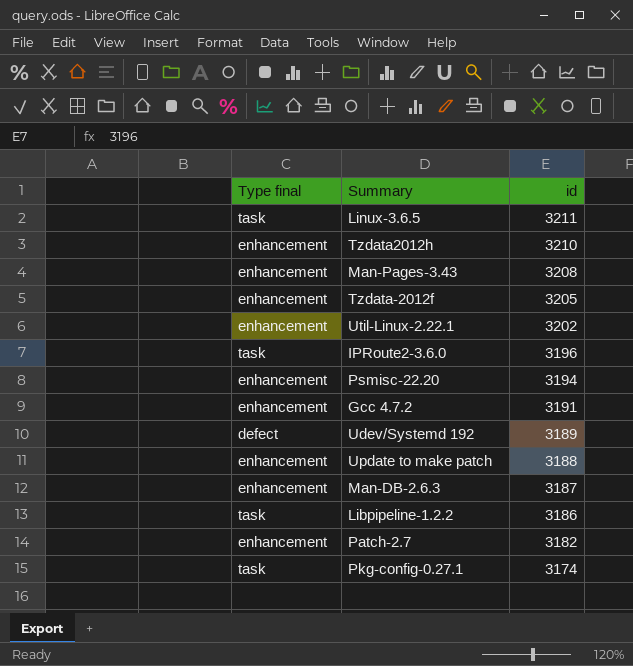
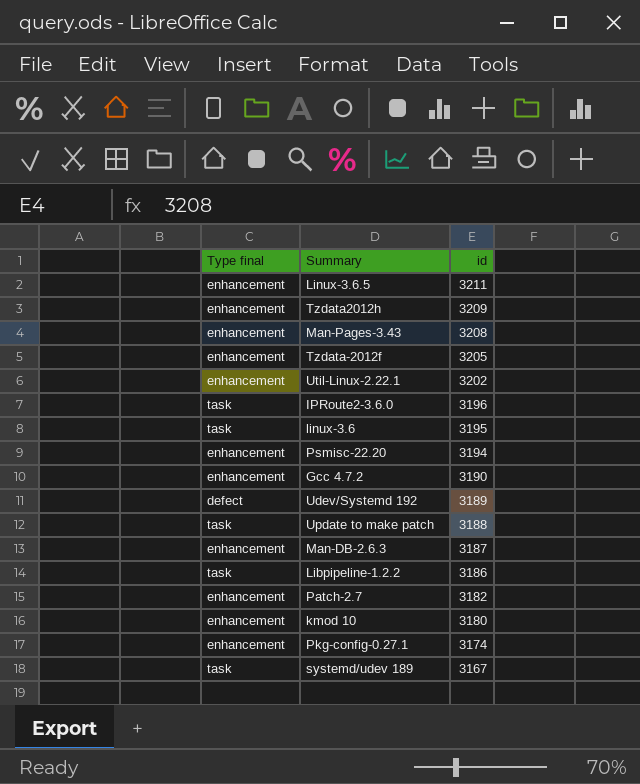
Linux-3.6.5 | Type final: task -> enhancement
Tzdata2012h | id: 3210 -> 3209
row linux-3.6: none -> task | 3195
Gcc 4.7.2 | id: 3191 -> 3190
Update to make patch | Type final: enhancement -> task
row kmod 10: none -> enhancement | 3180
Pkg-config-0.27.1 | Type final: task -> enhancement
row systemd/udev 189: none -> task | 3167

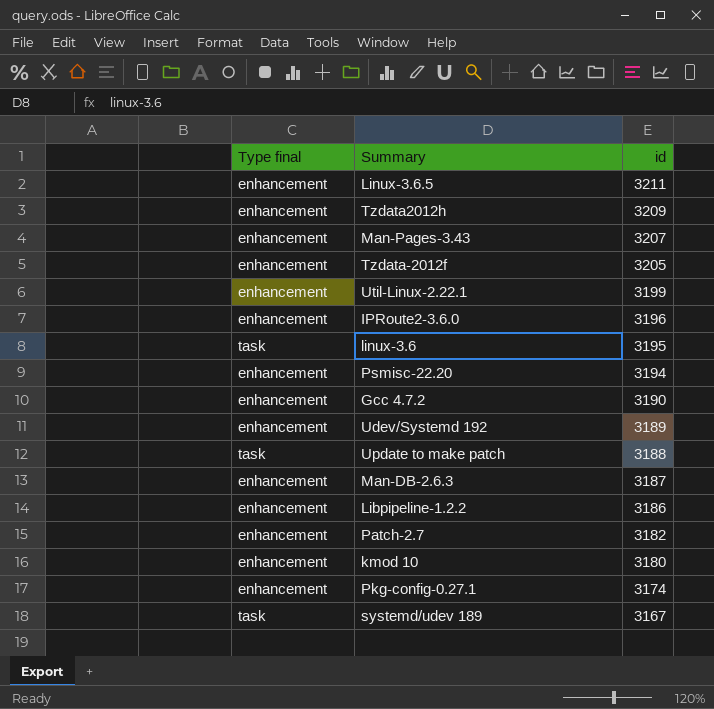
Man-Pages-3.43 | id: 3208 -> 3207
Util-Linux-2.22.1 | id: 3202 -> 3199
IPRoute2-3.6.0 | Type final: task -> enhancement
Udev/Systemd 192 | Type final: defect -> enhancement
Libpipeline-1.2.2 | Type final: task -> enhancement

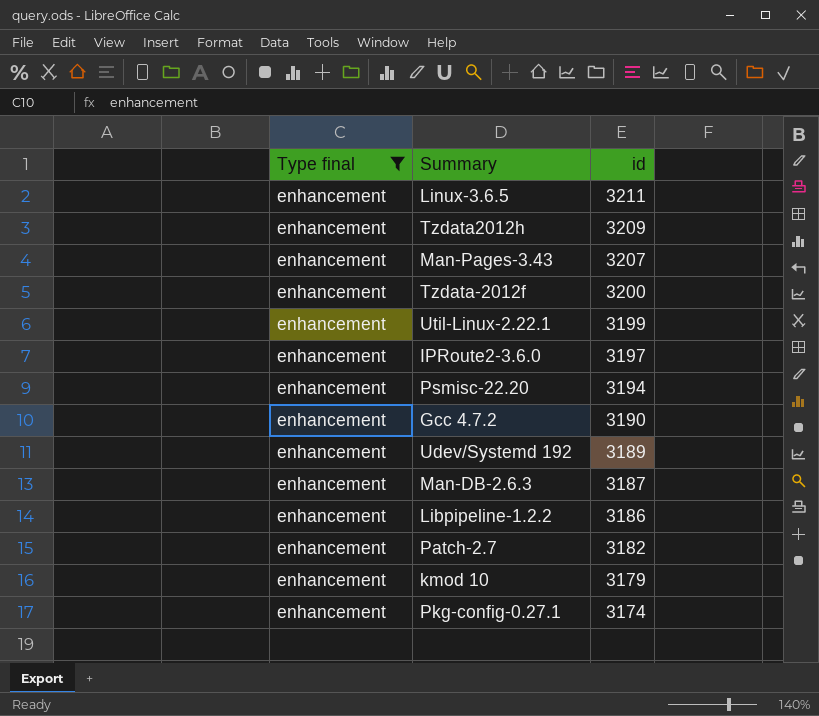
filter: none -> Type final = enhancement
Tzdata-2012f | id: 3205 -> 3200
IPRoute2-3.6.0 | id: 3196 -> 3197
kmod 10 | id: 3180 -> 3179

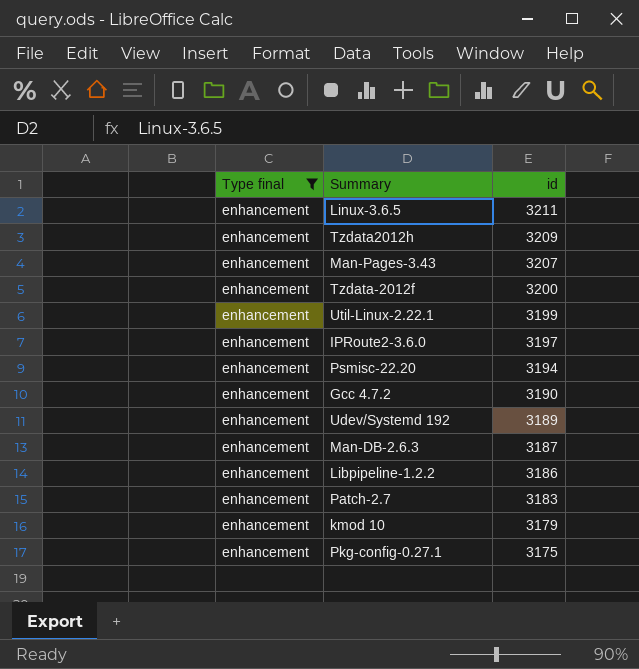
Patch-2.7 | id: 3182 -> 3183
Pkg-config-0.27.1 | id: 3174 -> 3175

